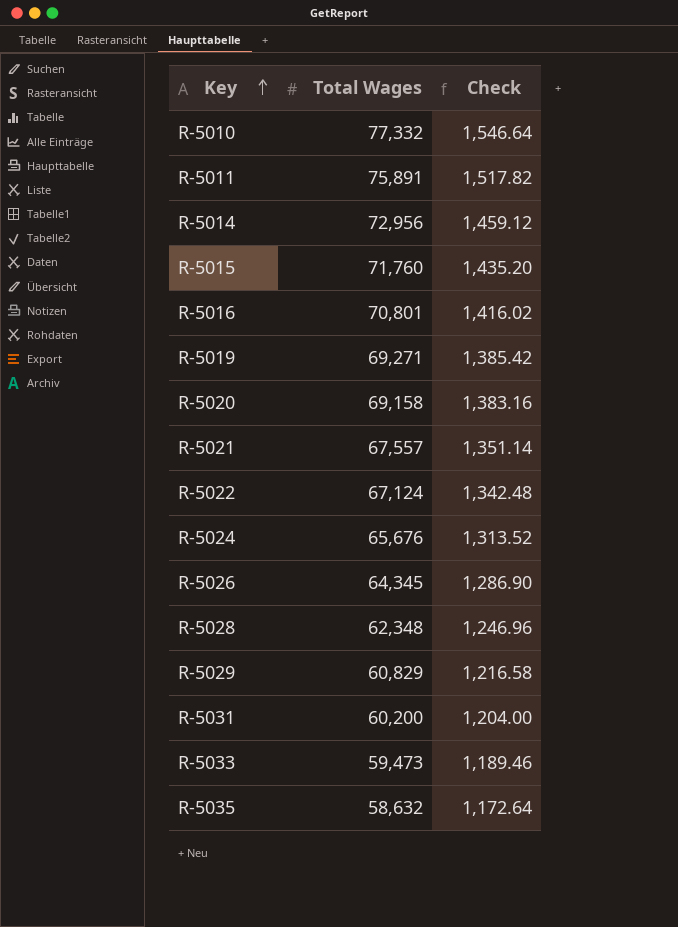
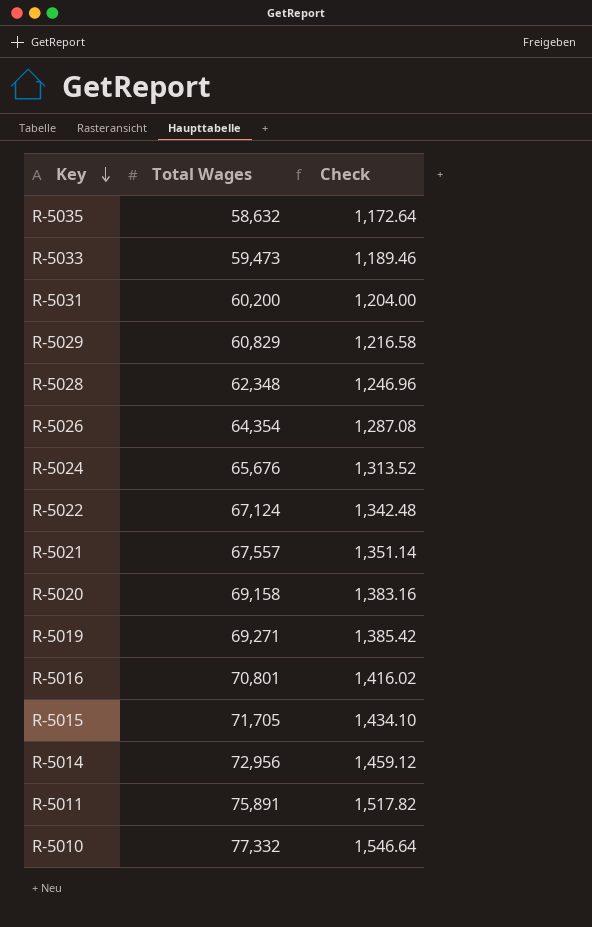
row order: Key ascending -> Key descending
R-5026 | Total Wages: 64,345 -> 64,354
R-5026 | Check: 1,286.90 -> 1,287.08
R-5015 | Total Wages: 71,760 -> 71,705
R-5015 | Check: 1,435.20 -> 1,434.10

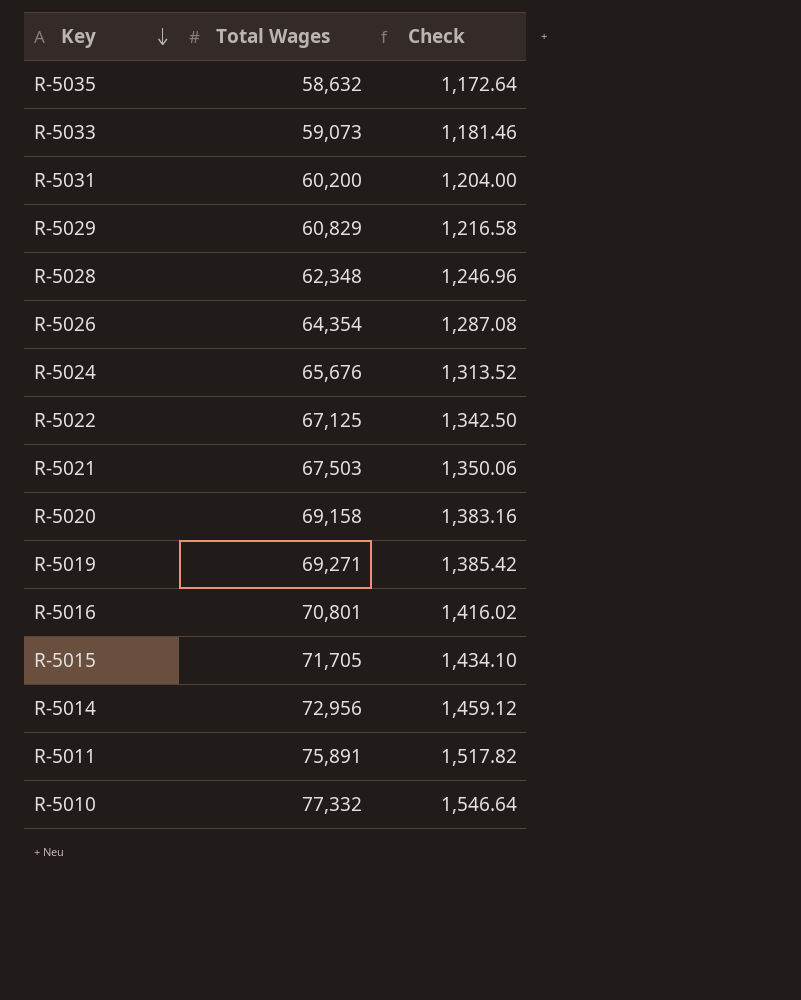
R-5033 | Total Wages: 59,473 -> 59,073
R-5033 | Check: 1,189.46 -> 1,181.46
R-5022 | Total Wages: 67,124 -> 67,125
R-5022 | Check: 1,342.48 -> 1,342.50
R-5021 | Total Wages: 67,557 -> 67,503
R-5021 | Check: 1,351.14 -> 1,350.06

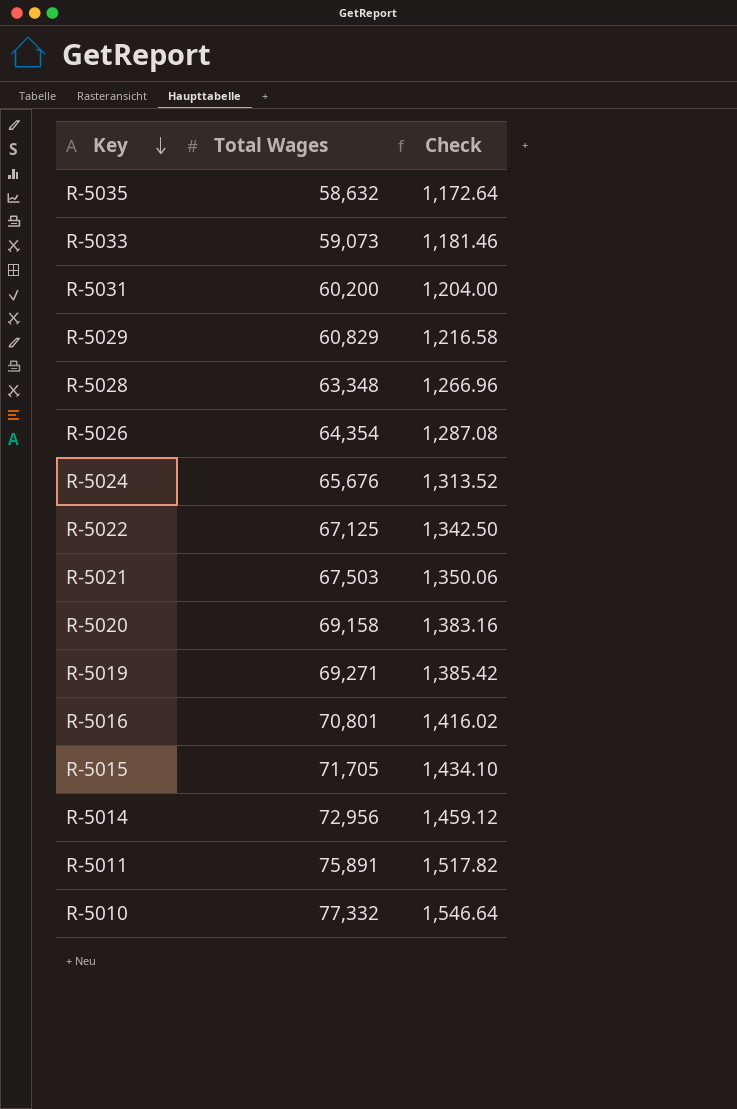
R-5028 | Total Wages: 62,348 -> 63,348
R-5028 | Check: 1,246.96 -> 1,266.96

